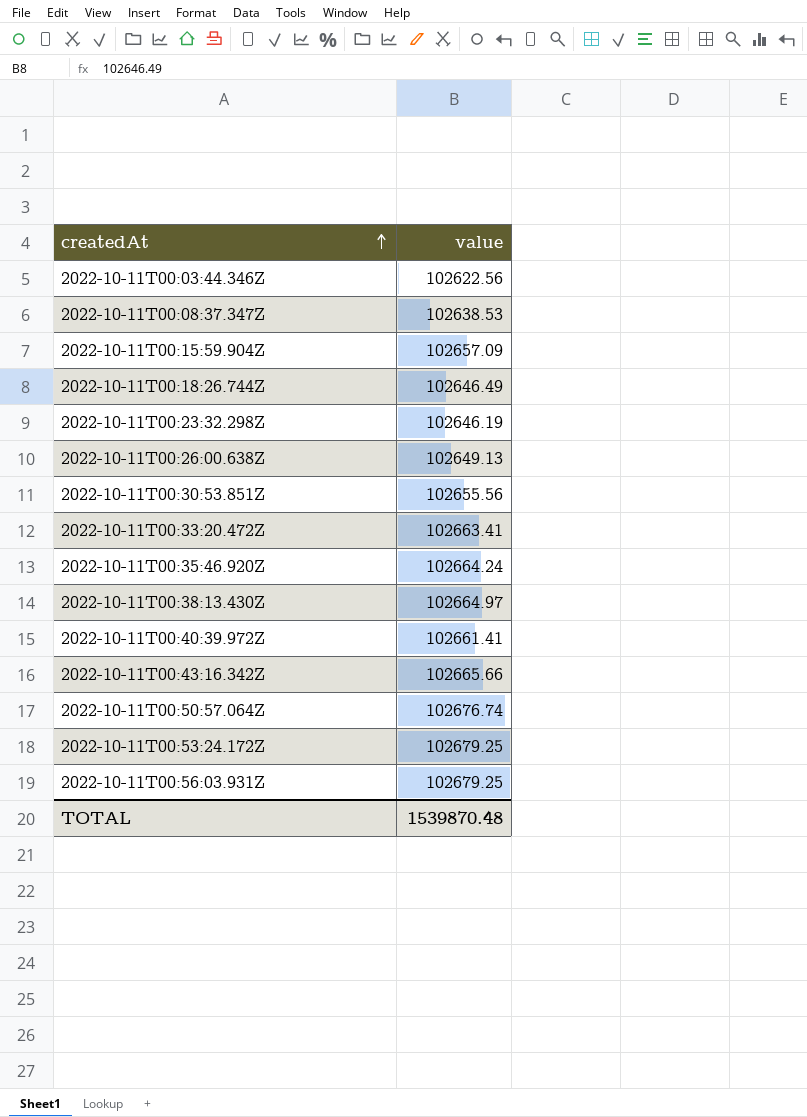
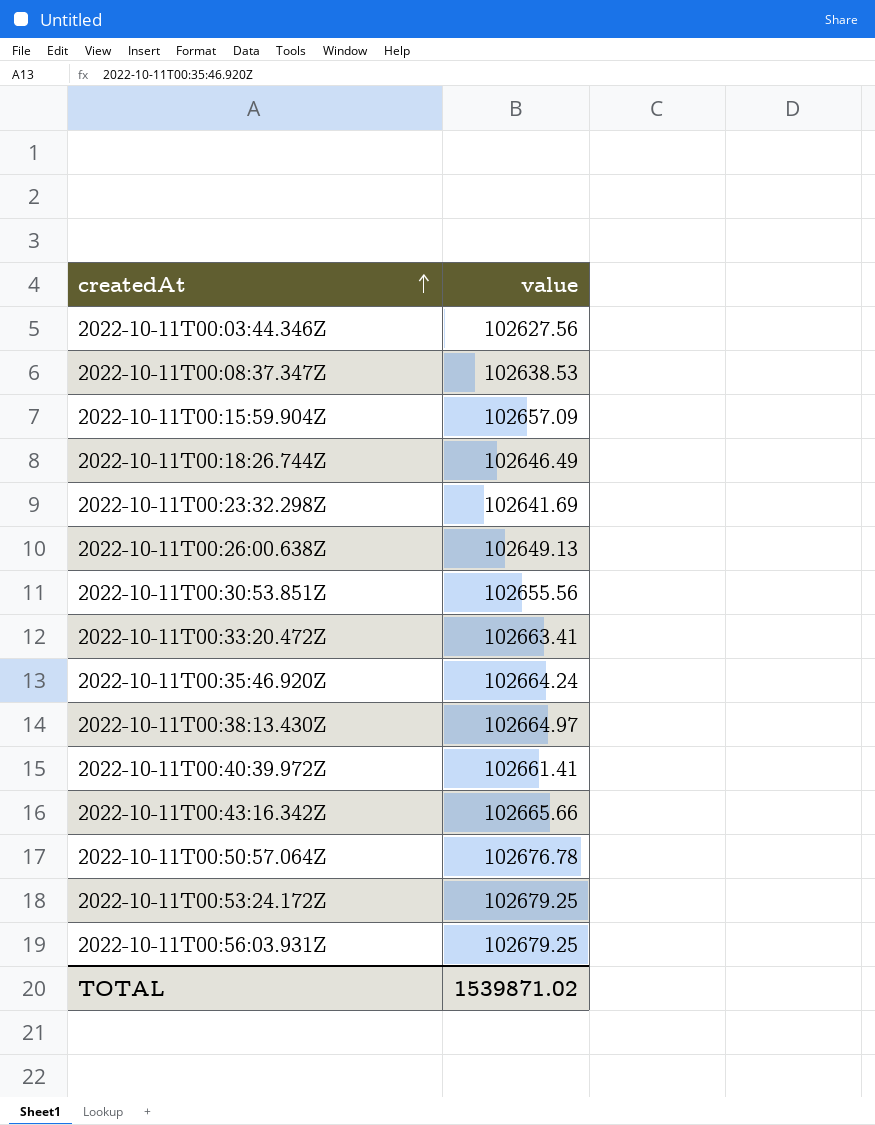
2022-10-11T00:03:44.346Z | value: 102622.56 -> 102627.56
2022-10-11T00:23:32.298Z | value: 102646.19 -> 102641.69
2022-10-11T00:50:57.064Z | value: 102676.74 -> 102676.78
TOTAL | value: 1539870.48 -> 1539871.02

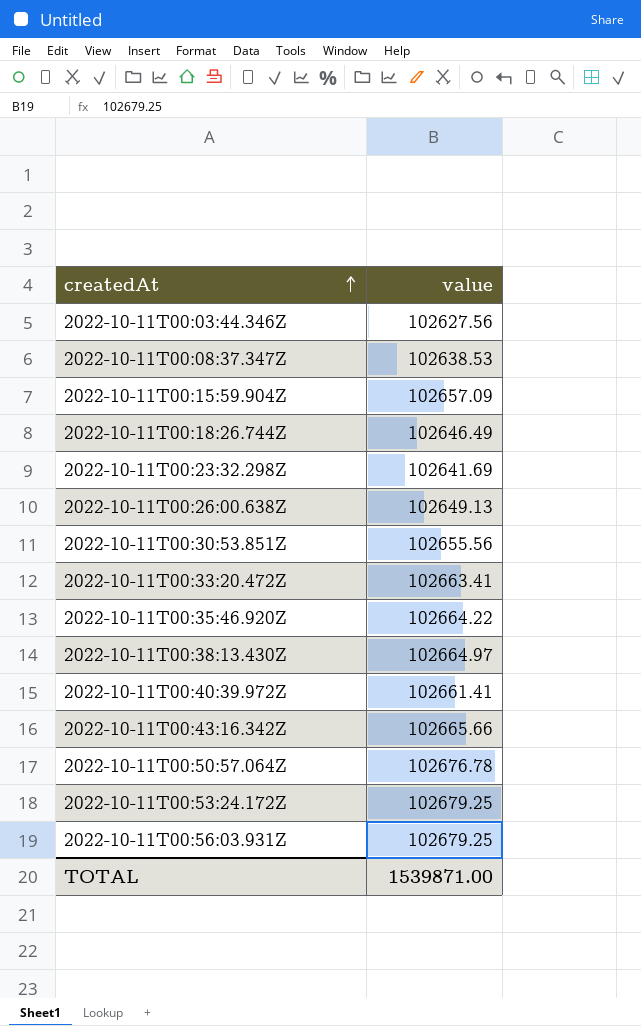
2022-10-11T00:35:46.920Z | value: 102664.24 -> 102664.22
TOTAL | value: 1539871.02 -> 1539871.00

